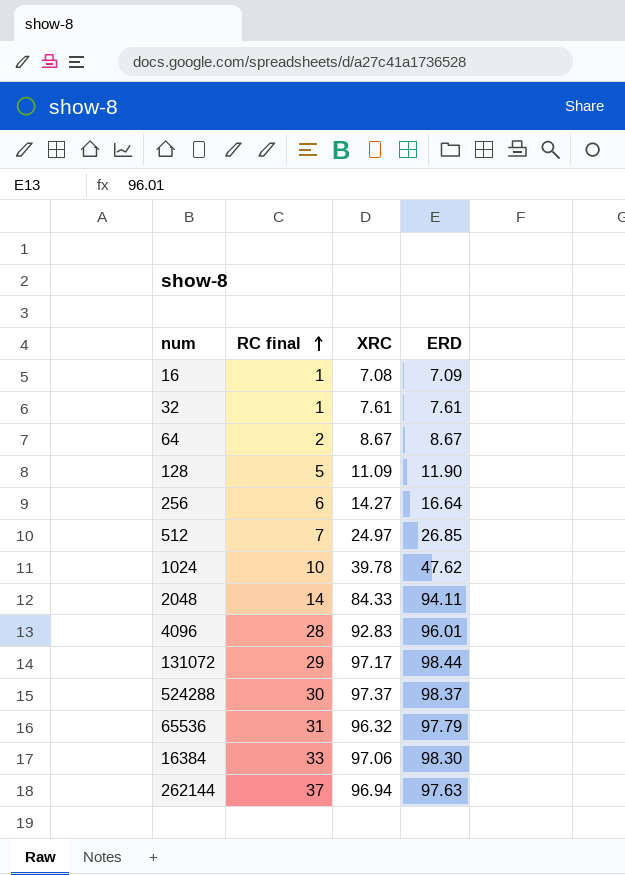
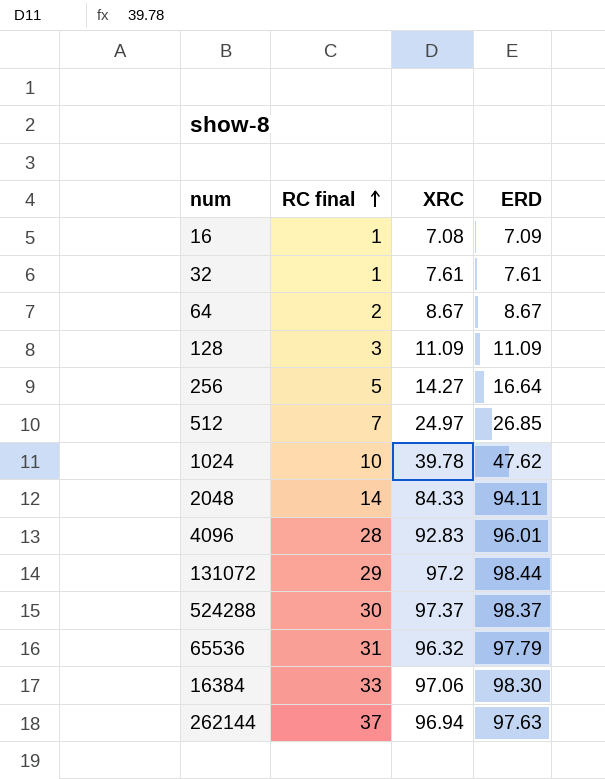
128 | RC final: 5 -> 3
128 | ERD: 11.90 -> 11.09
256 | RC final: 6 -> 5
131072 | XRC: 97.17 -> 97.2

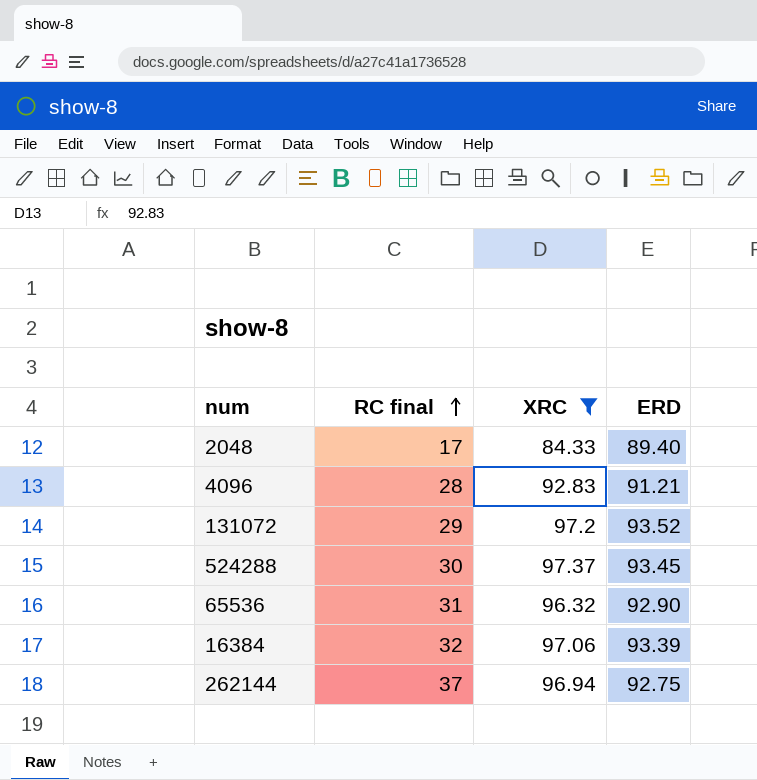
filter: none -> XRC >= 84.33
2048 | RC final: 14 -> 17
2048 | ERD: 94.11 -> 89.40
4096 | ERD: 96.01 -> 91.21
131072 | ERD: 98.44 -> 93.52
524288 | ERD: 98.37 -> 93.45
65536 | ERD: 97.79 -> 92.90
16384 | RC final: 33 -> 32
16384 | ERD: 98.30 -> 93.39
262144 | ERD: 97.63 -> 92.75

